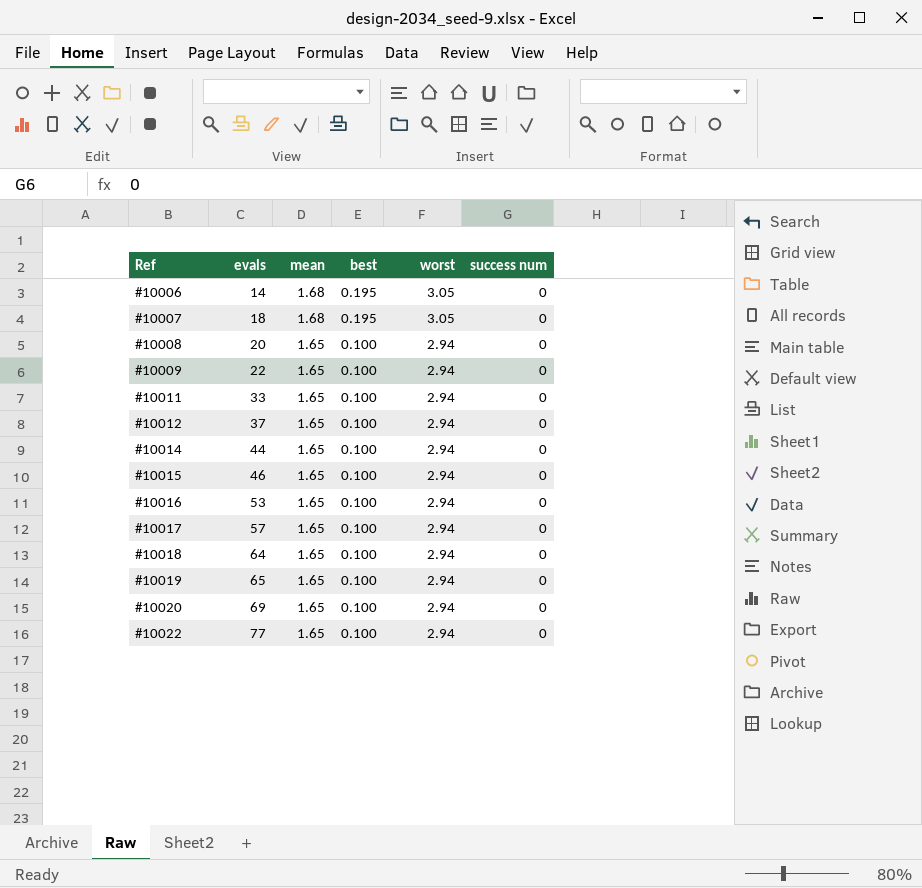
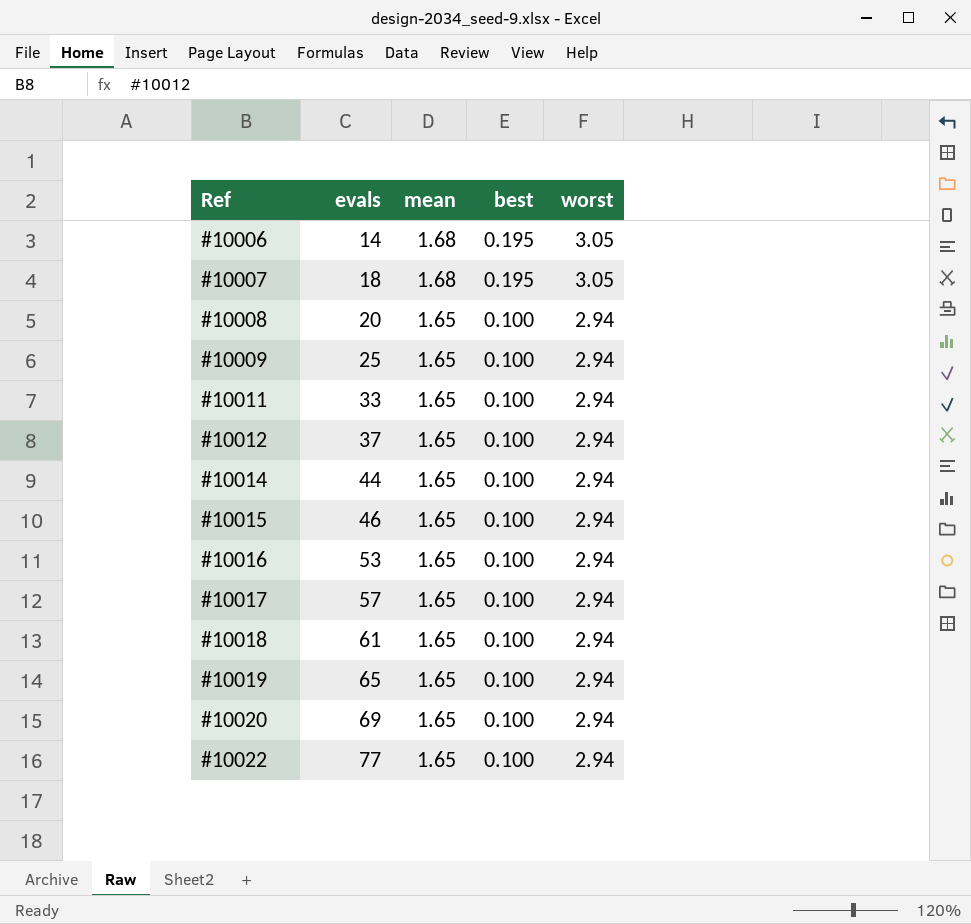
column success num | position: 6 -> none
#10009 | evals: 22 -> 25
#10018 | evals: 64 -> 61

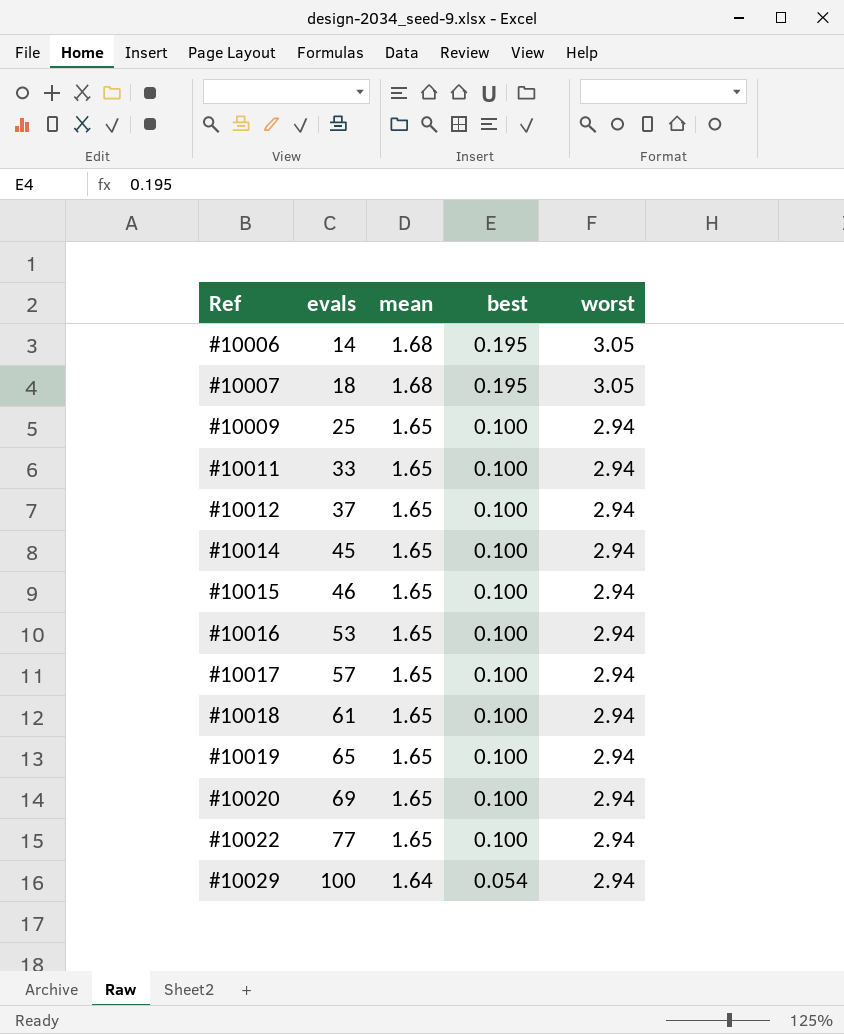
row #10008: 20 | 1.65 | 0.100 | 2.94 -> none
#10014 | evals: 44 -> 45
row #10029: none -> 100 | 1.64 | 0.054 | 2.94

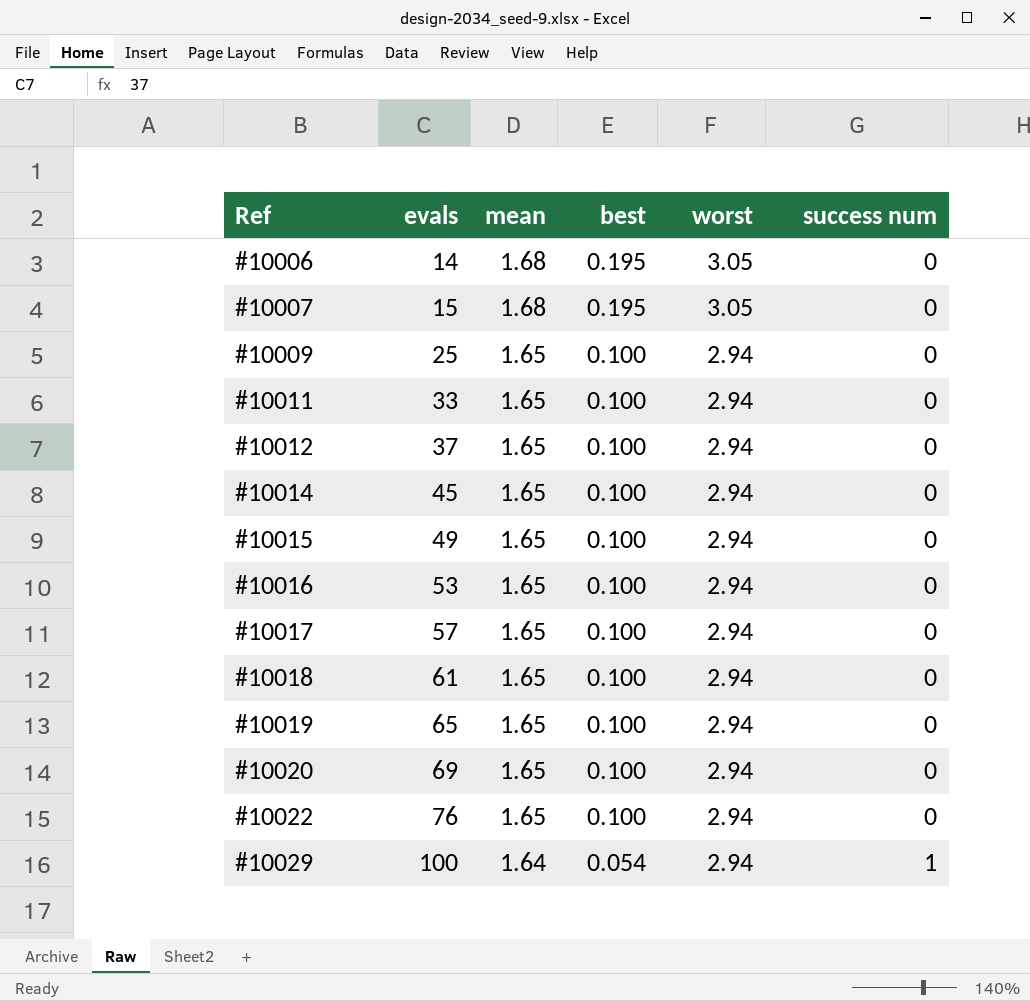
column success num | position: none -> 6
#10007 | evals: 18 -> 15
#10015 | evals: 46 -> 49
#10022 | evals: 77 -> 76

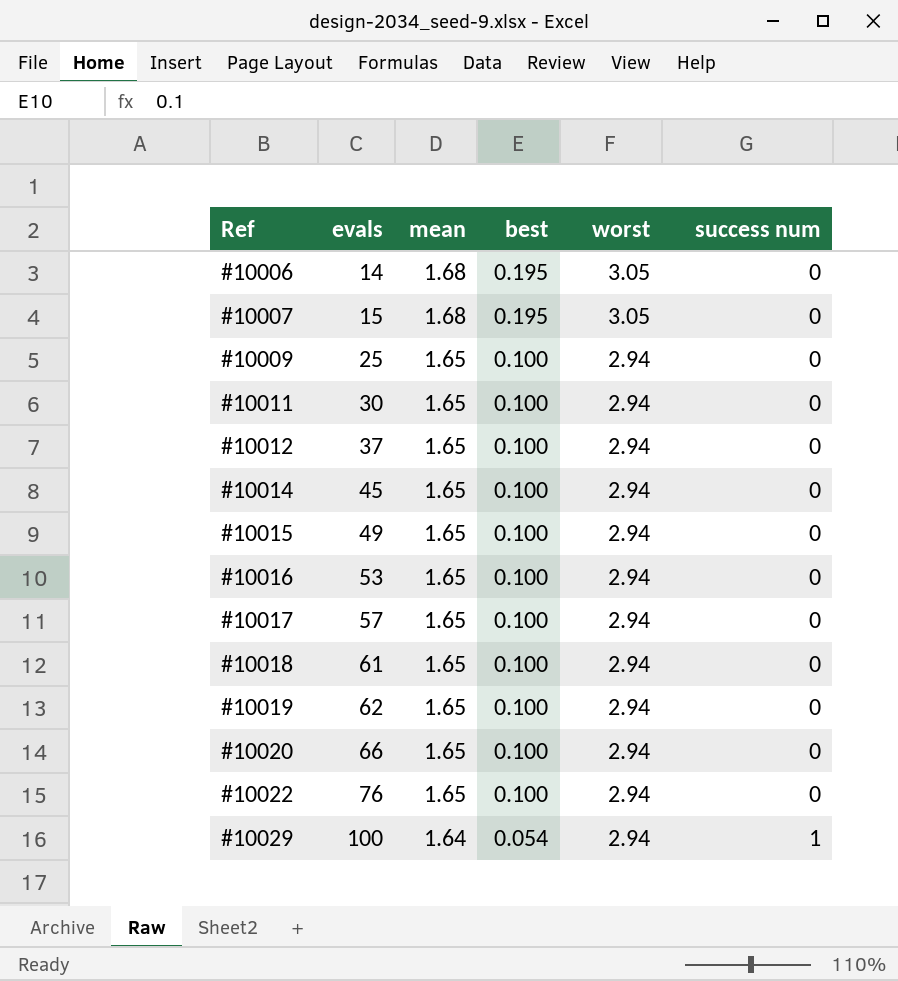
#10011 | evals: 33 -> 30
#10019 | evals: 65 -> 62
#10020 | evals: 69 -> 66

